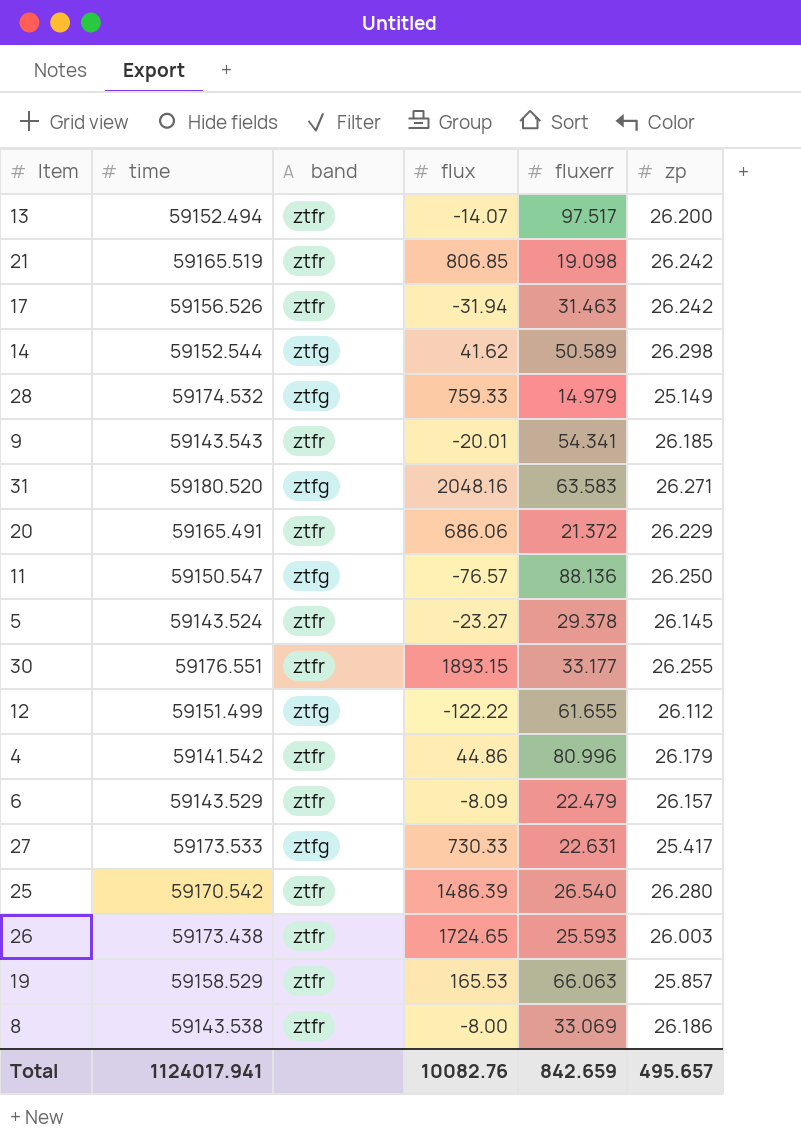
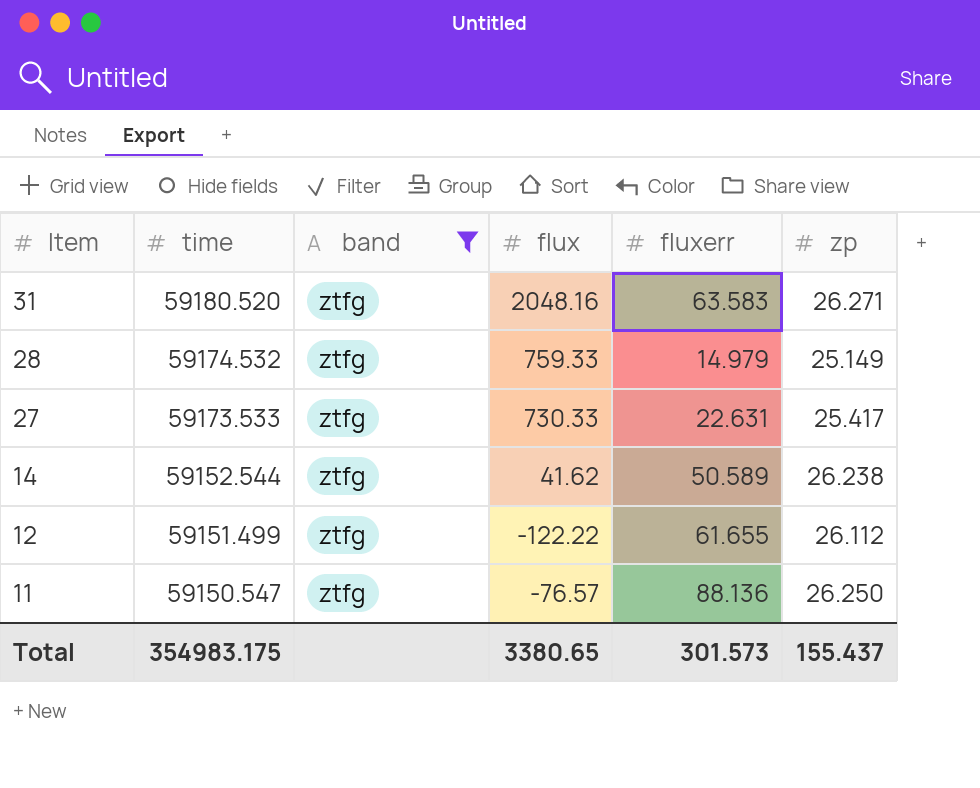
filter: none -> band = ztfg
row order: none -> Item descending
14 | zp: 26.298 -> 26.238
Total | time: 1124017.941 -> 354983.175
Total | flux: 10082.76 -> 3380.65
Total | fluxerr: 842.659 -> 301.573
Total | zp: 495.657 -> 155.437

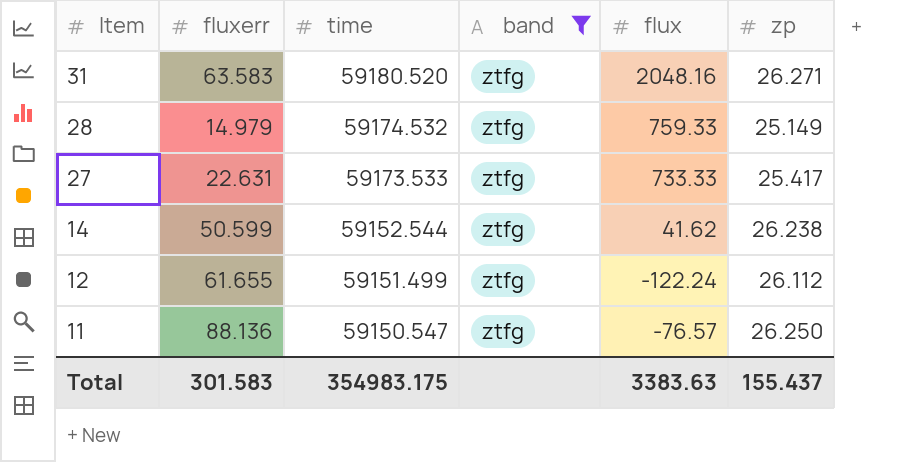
column fluxerr | position: 5 -> 2
27 | flux: 730.33 -> 733.33
14 | fluxerr: 50.589 -> 50.599
12 | flux: -122.22 -> -122.24
Total | fluxerr: 301.573 -> 301.583
Total | flux: 3380.65 -> 3383.63

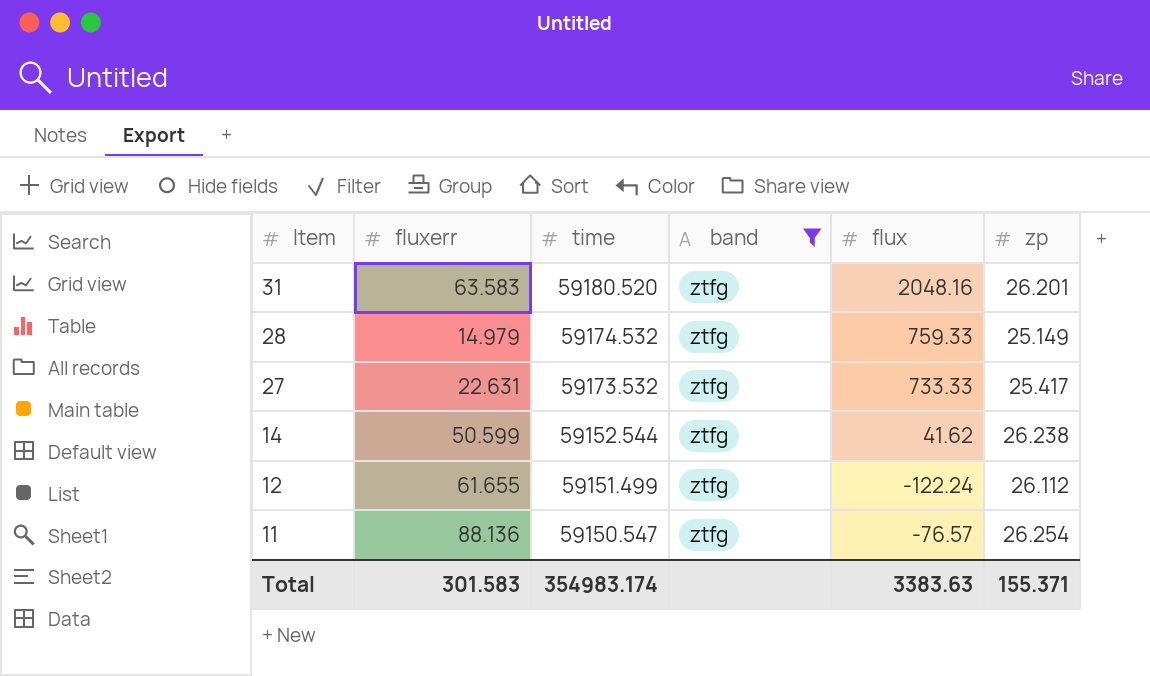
31 | zp: 26.271 -> 26.201
27 | time: 59173.533 -> 59173.532
11 | zp: 26.250 -> 26.254
Total | time: 354983.175 -> 354983.174
Total | zp: 155.437 -> 155.371

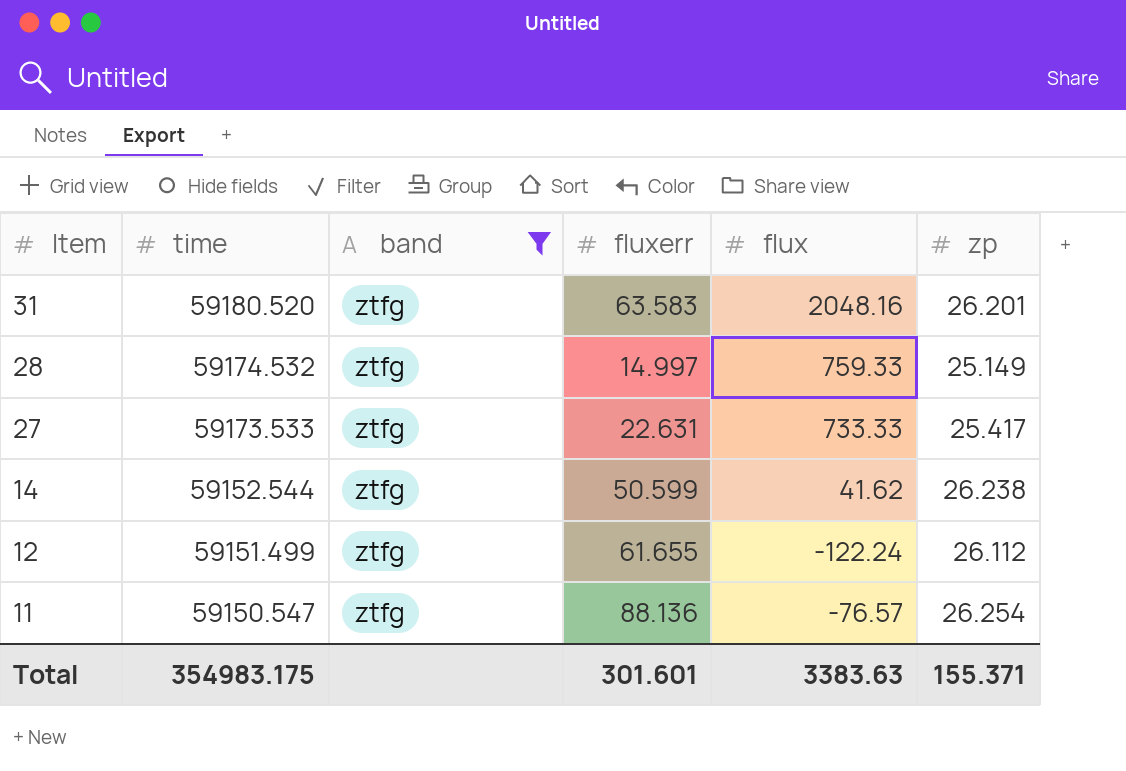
column fluxerr | position: 2 -> 4
28 | fluxerr: 14.979 -> 14.997
27 | time: 59173.532 -> 59173.533
Total | time: 354983.174 -> 354983.175
Total | fluxerr: 301.583 -> 301.601

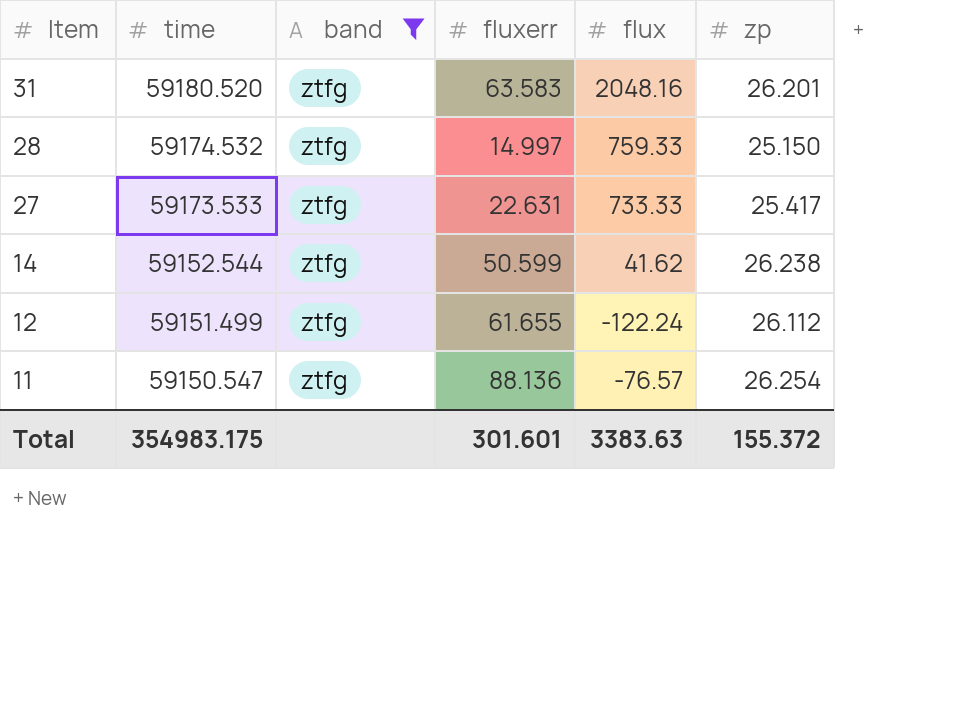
28 | zp: 25.149 -> 25.150
Total | zp: 155.371 -> 155.372

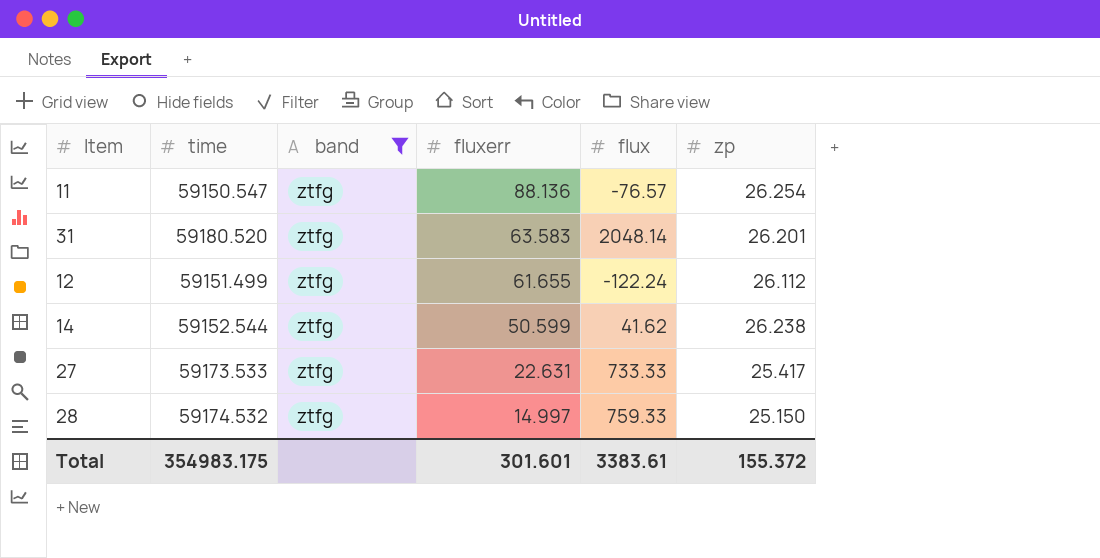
row order: Item descending -> fluxerr descending
31 | flux: 2048.16 -> 2048.14
Total | flux: 3383.63 -> 3383.61

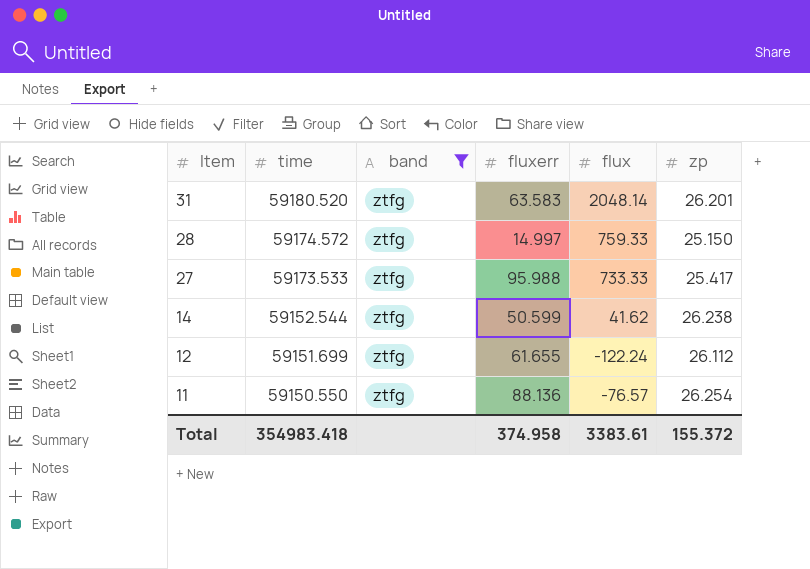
row order: fluxerr descending -> Item descending
28 | time: 59174.532 -> 59174.572
27 | fluxerr: 22.631 -> 95.988
12 | time: 59151.499 -> 59151.699
11 | time: 59150.547 -> 59150.550
Total | time: 354983.175 -> 354983.418
Total | fluxerr: 301.601 -> 374.958

